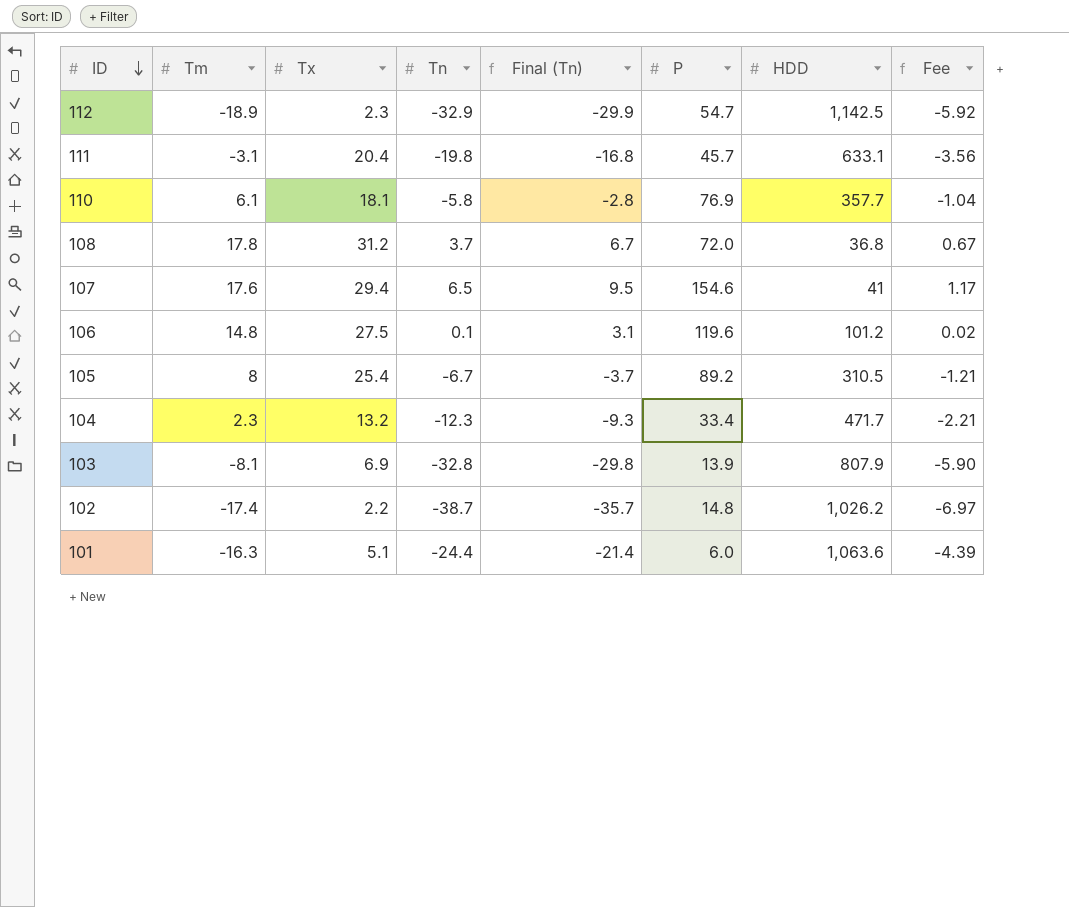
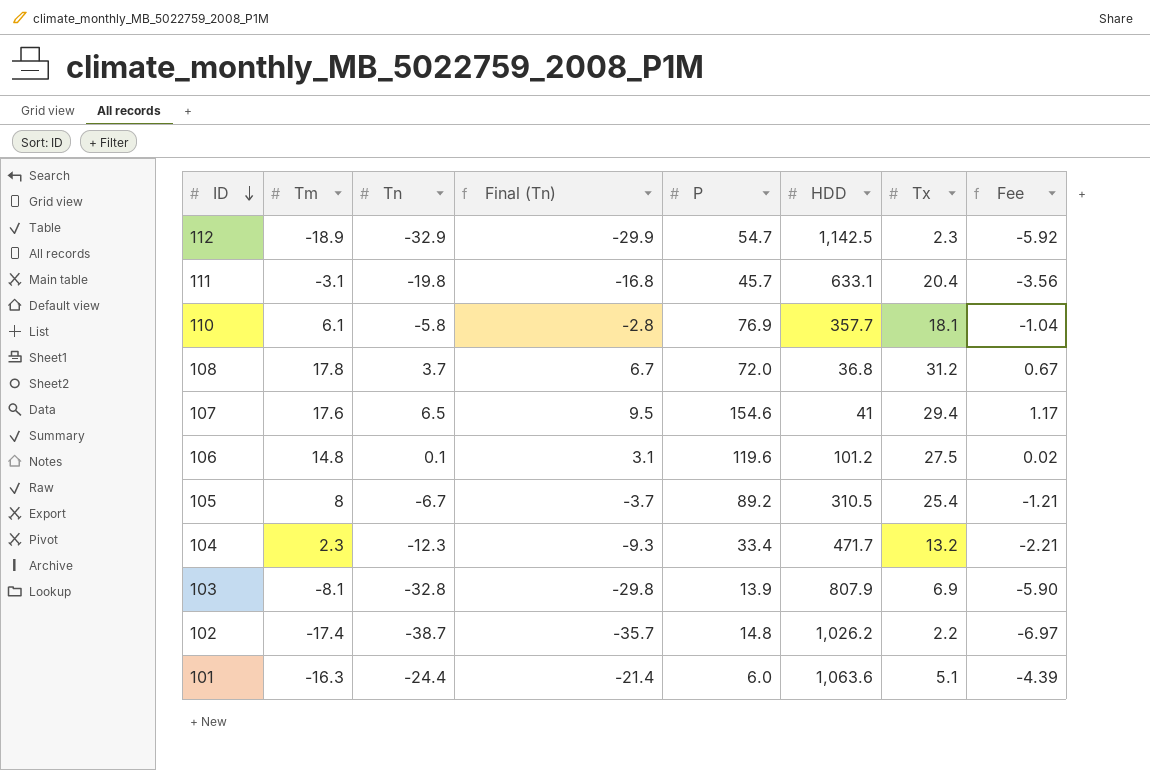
column Tx | position: 3 -> 7

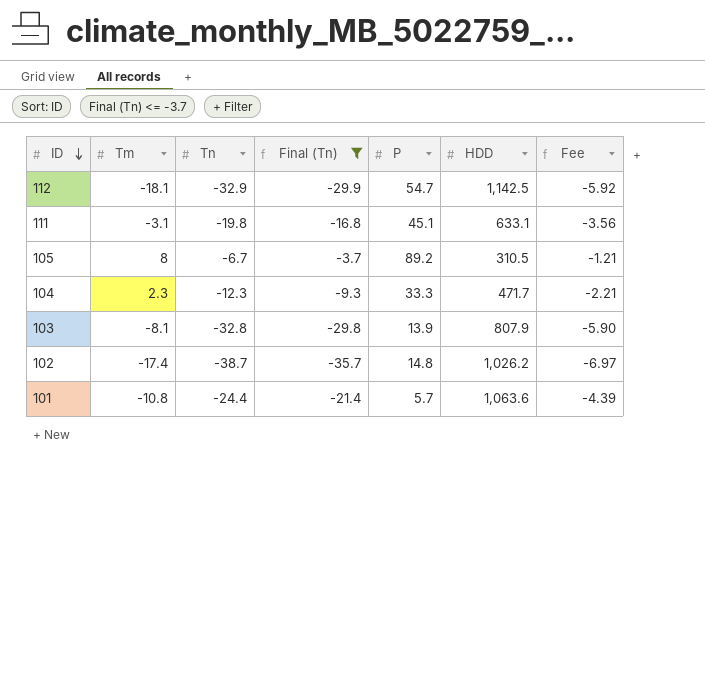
filter: none -> Final (Tn) <= -3.7
column Tx | position: 7 -> none
112 | Tm: -18.9 -> -18.1
111 | P: 45.7 -> 45.1
104 | P: 33.4 -> 33.3
101 | Tm: -16.3 -> -10.8
101 | P: 6.0 -> 5.7

